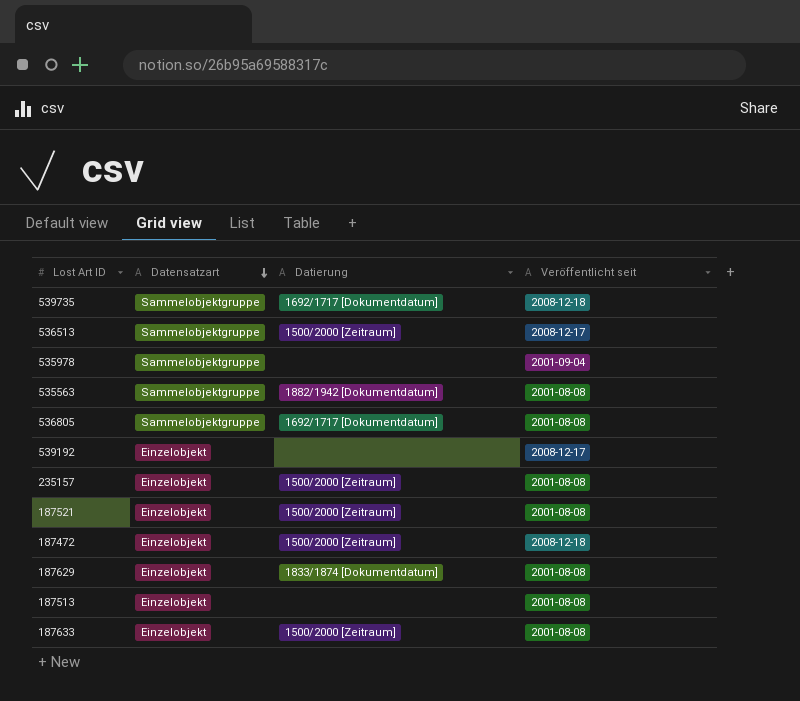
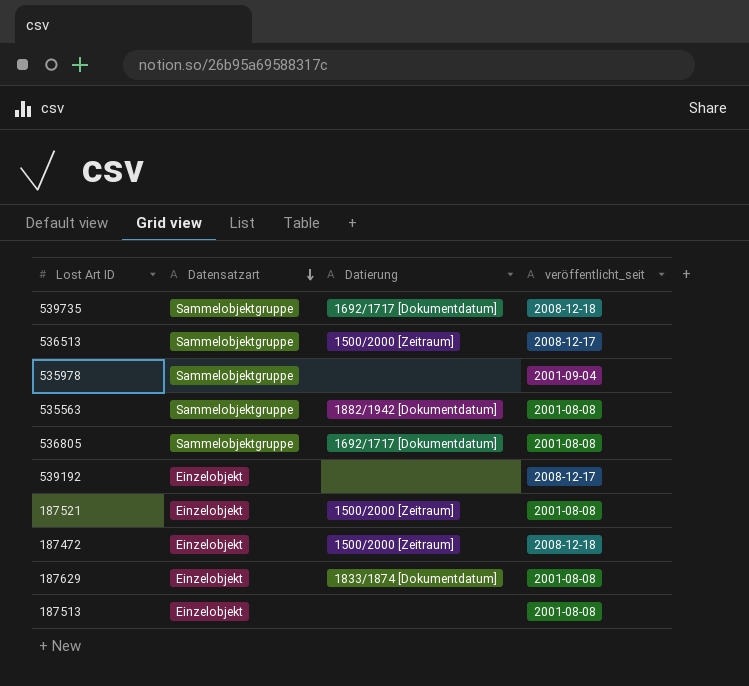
column name: Veröffentlicht seit -> veröffentlicht_seit
row 235157: Einzelobjekt | 1500/2000 [Zeitraum] | 2001-08-08 -> none
row 187633: Einzelobjekt | 1500/2000 [Zeitraum] | 2001-08-08 -> none

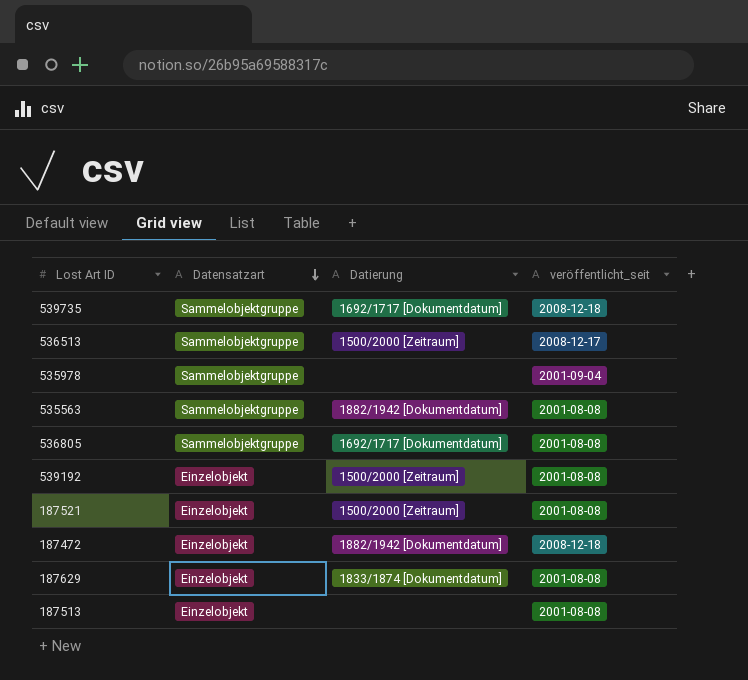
539192 | Datierung: none -> 1500/2000 [Zeitraum]
539192 | veröffentlicht_seit: 2008-12-17 -> 2001-08-08
187472 | Datierung: 1500/2000 [Zeitraum] -> 1882/1942 [Dokumentdatum]

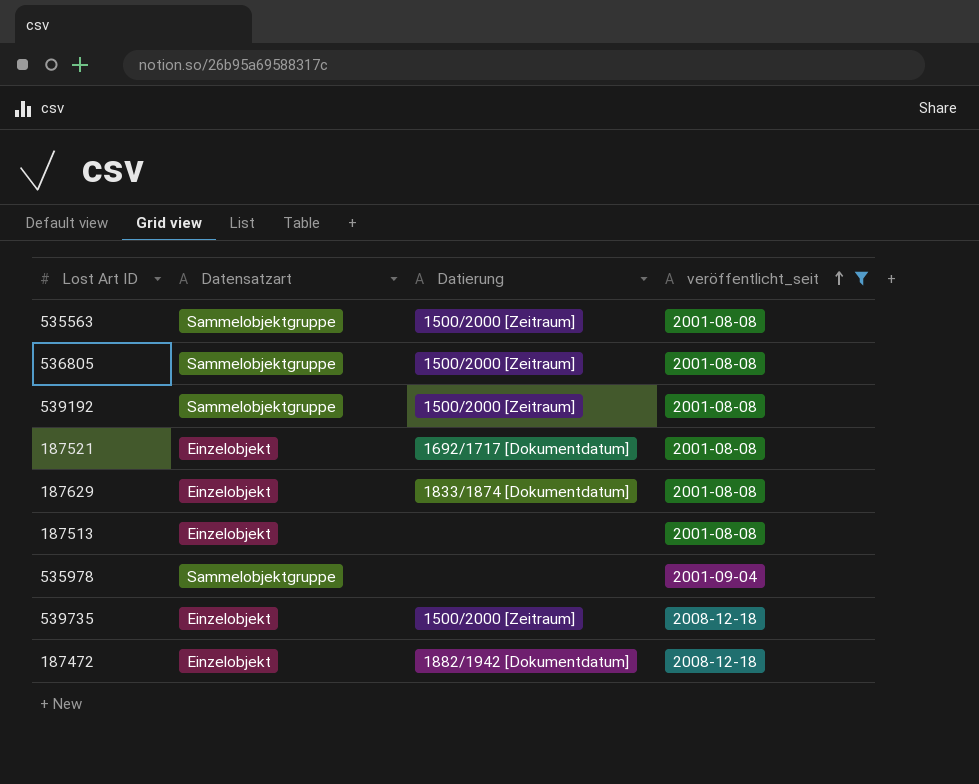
filter: none -> veröffentlicht_seit != 2008-12-17
row order: Datensatzart descending -> veröffentlicht_seit ascending
535563 | Datierung: 1882/1942 [Dokumentdatum] -> 1500/2000 [Zeitraum]
536805 | Datierung: 1692/1717 [Dokumentdatum] -> 1500/2000 [Zeitraum]
539192 | Datensatzart: Einzelobjekt -> Sammelobjektgruppe
187521 | Datierung: 1500/2000 [Zeitraum] -> 1692/1717 [Dokumentdatum]
539735 | Datensatzart: Sammelobjektgruppe -> Einzelobjekt
539735 | Datierung: 1692/1717 [Dokumentdatum] -> 1500/2000 [Zeitraum]

